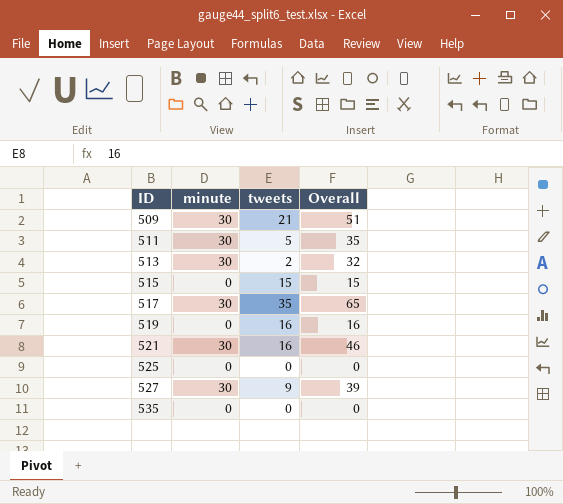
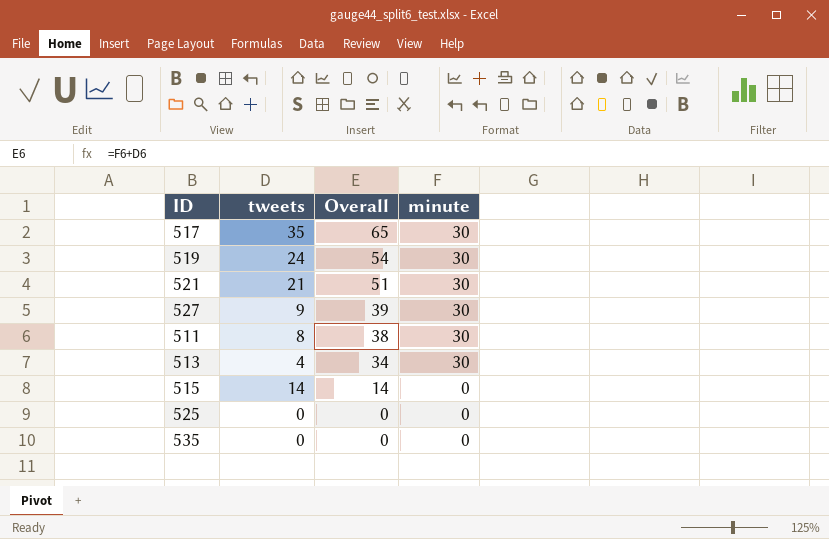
row order: ID ascending -> Overall descending
column minute | position: 2 -> 4
row 509: 30 | 21 | 51 -> none
519 | tweets: 16 -> 24
519 | Overall: 16 -> 54
519 | minute: 0 -> 30
521 | tweets: 16 -> 21
521 | Overall: 46 -> 51
511 | tweets: 5 -> 8
511 | Overall: 35 -> 38
513 | tweets: 2 -> 4
513 | Overall: 32 -> 34
515 | tweets: 15 -> 14
515 | Overall: 15 -> 14

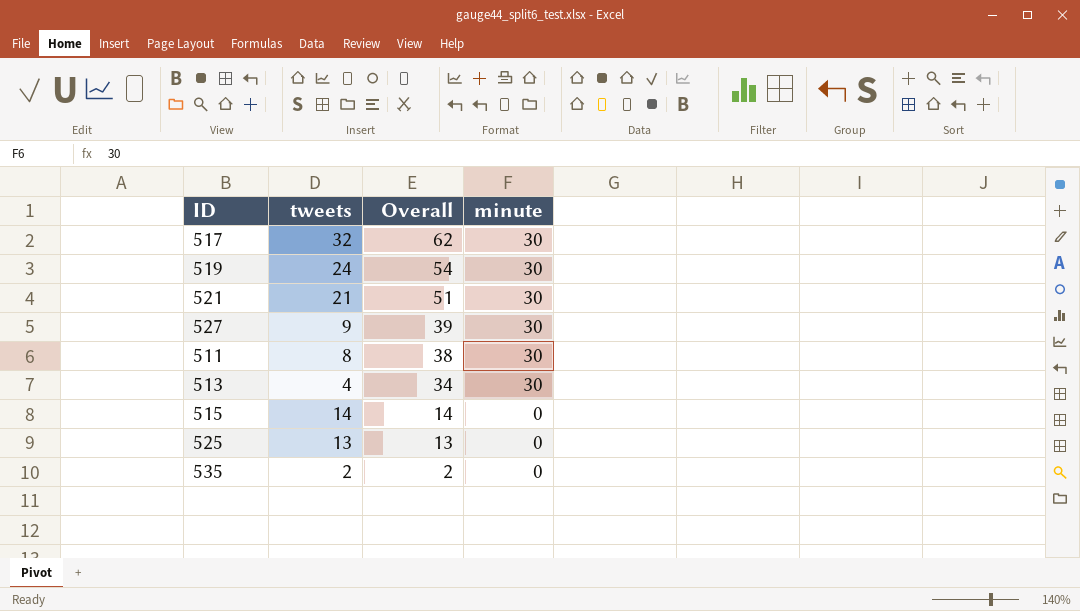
517 | tweets: 35 -> 32
517 | Overall: 65 -> 62
525 | tweets: 0 -> 13
525 | Overall: 0 -> 13
535 | tweets: 0 -> 2
535 | Overall: 0 -> 2

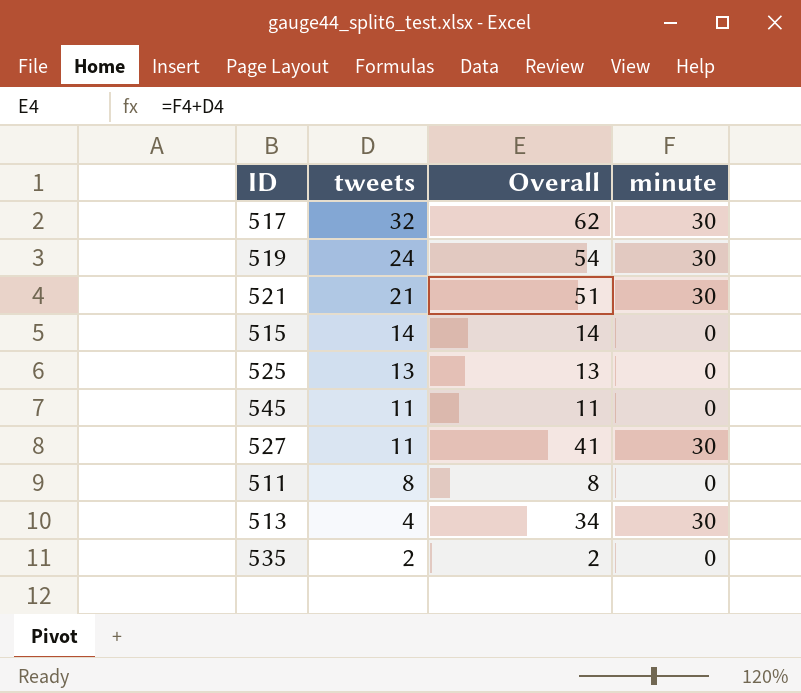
row order: Overall descending -> tweets descending
row 545: none -> 11 | 11 | 0
527 | tweets: 9 -> 11
527 | Overall: 39 -> 41
511 | Overall: 38 -> 8
511 | minute: 30 -> 0

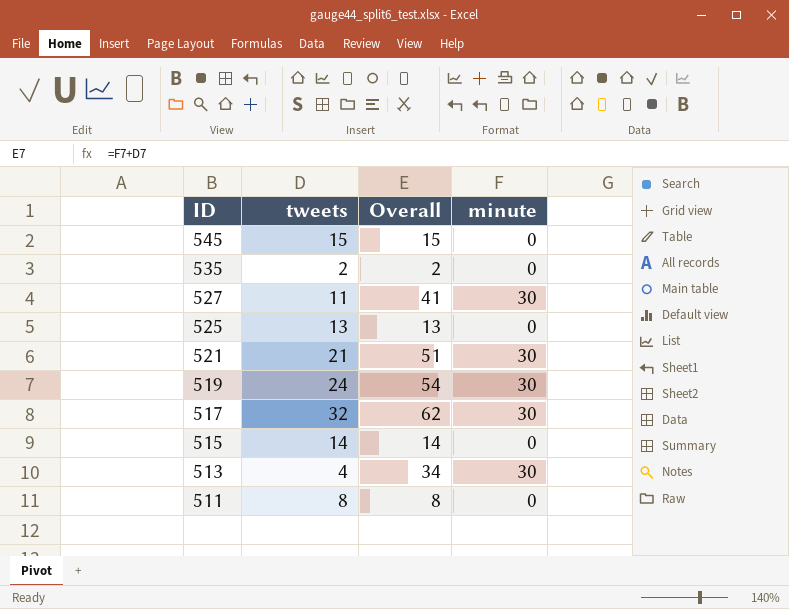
row order: tweets descending -> ID descending
545 | tweets: 11 -> 15
545 | Overall: 11 -> 15

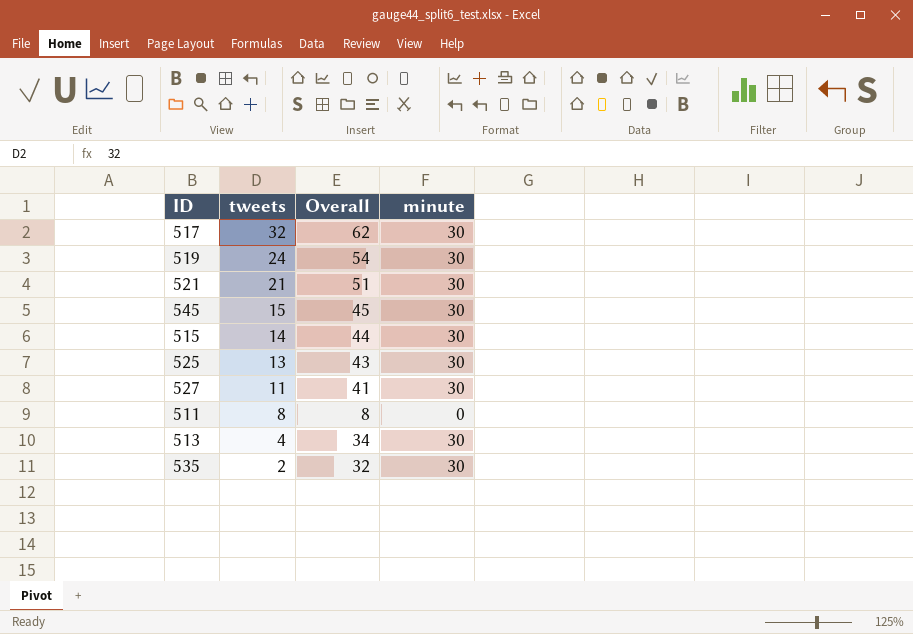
row order: ID descending -> tweets descending
545 | Overall: 15 -> 45
545 | minute: 0 -> 30
515 | Overall: 14 -> 44
515 | minute: 0 -> 30
525 | Overall: 13 -> 43
525 | minute: 0 -> 30
535 | Overall: 2 -> 32
535 | minute: 0 -> 30

